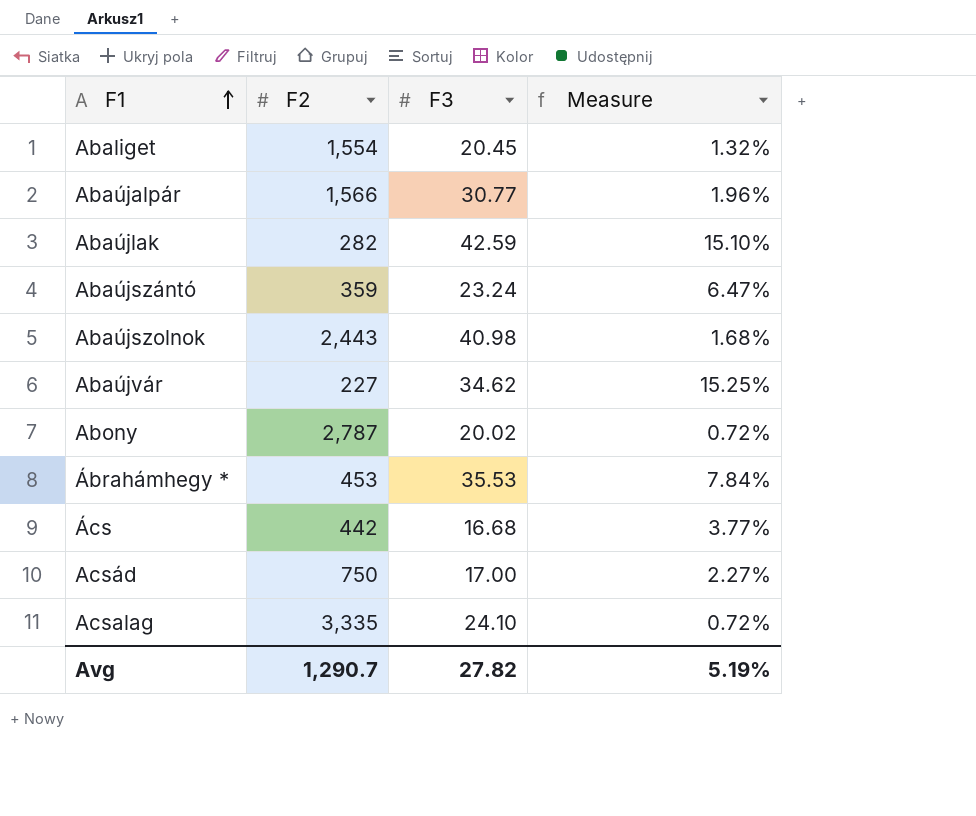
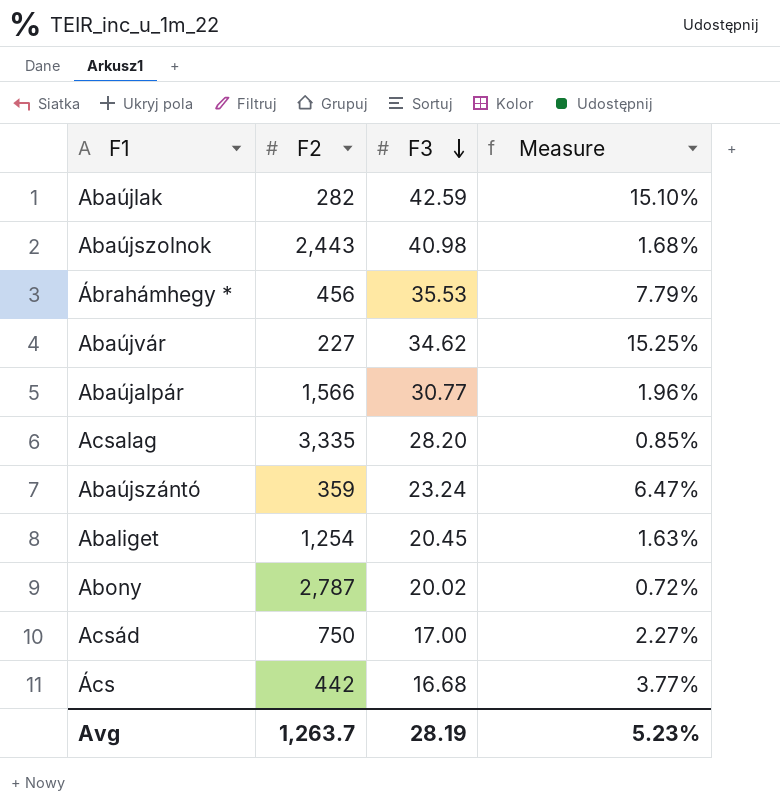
row order: F1 ascending -> F3 descending
Ábrahámhegy * | F2: 453 -> 456
Ábrahámhegy * | Measure: 7.84% -> 7.79%
Acsalag | F3: 24.10 -> 28.20
Acsalag | Measure: 0.72% -> 0.85%
Abaliget | F2: 1,554 -> 1,254
Abaliget | Measure: 1.32% -> 1.63%
Avg | F2: 1,290.7 -> 1,263.7
Avg | F3: 27.82 -> 28.19
Avg | Measure: 5.19% -> 5.23%

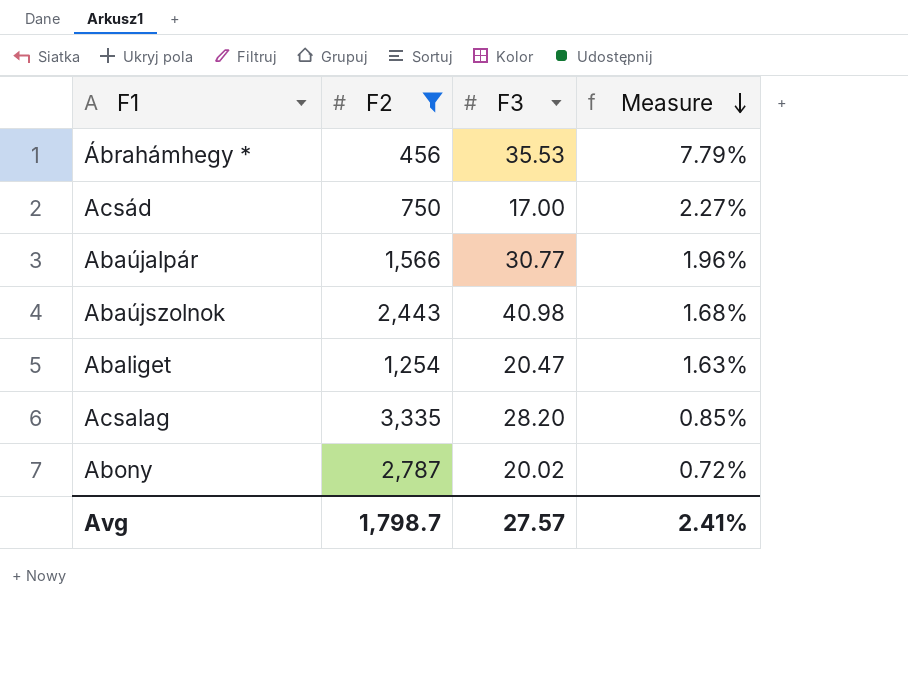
filter: none -> F2 >= 456
row order: F3 descending -> Measure descending
Abaliget | F3: 20.45 -> 20.47
Avg | F2: 1,263.7 -> 1,798.7
Avg | F3: 28.19 -> 27.57
Avg | Measure: 5.23% -> 2.41%

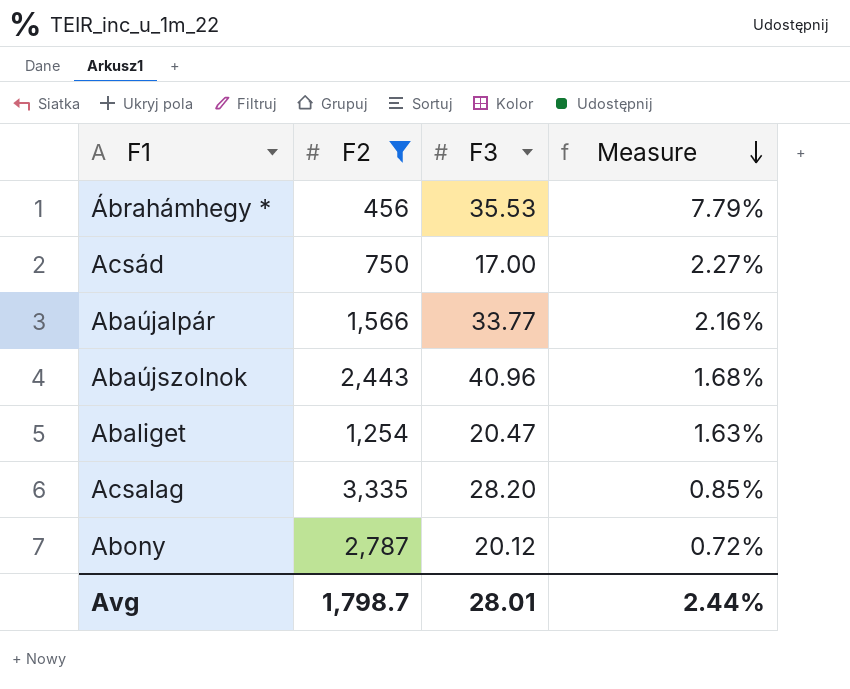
Abaújalpár | F3: 30.77 -> 33.77
Abaújalpár | Measure: 1.96% -> 2.16%
Abaújszolnok | F3: 40.98 -> 40.96
Abony | F3: 20.02 -> 20.12
Avg | F3: 27.57 -> 28.01
Avg | Measure: 2.41% -> 2.44%

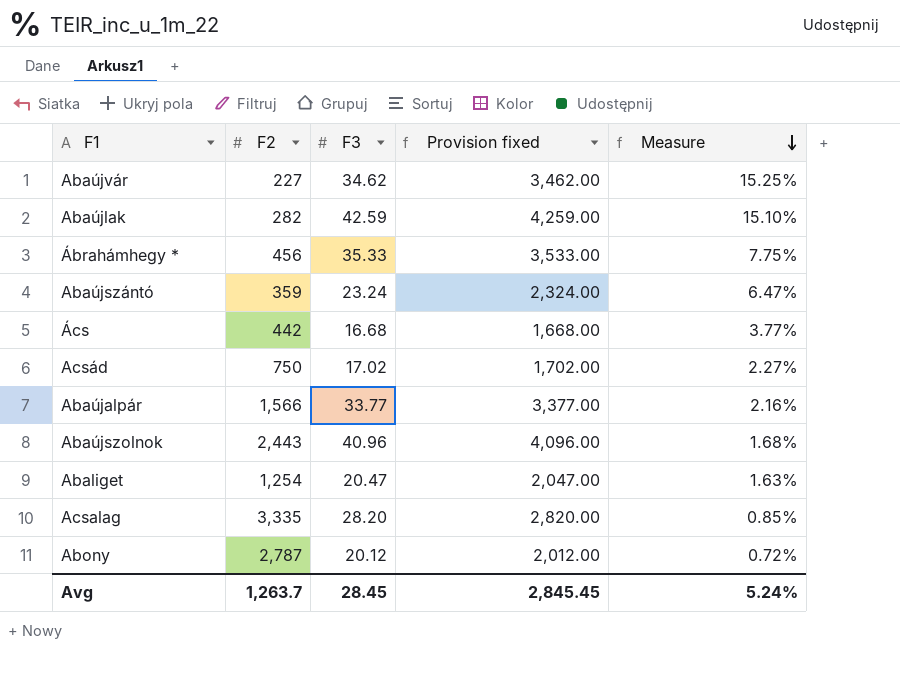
filter: F2 >= 456 -> none
column Provision fixed | formula: none -> [F3] * 100
Ábrahámhegy * | F3: 35.53 -> 35.33
Ábrahámhegy * | Measure: 7.79% -> 7.75%
Acsád | F3: 17.00 -> 17.02
Avg | F2: 1,798.7 -> 1,263.7
Avg | F3: 28.01 -> 28.45
Avg | Measure: 2.44% -> 5.24%

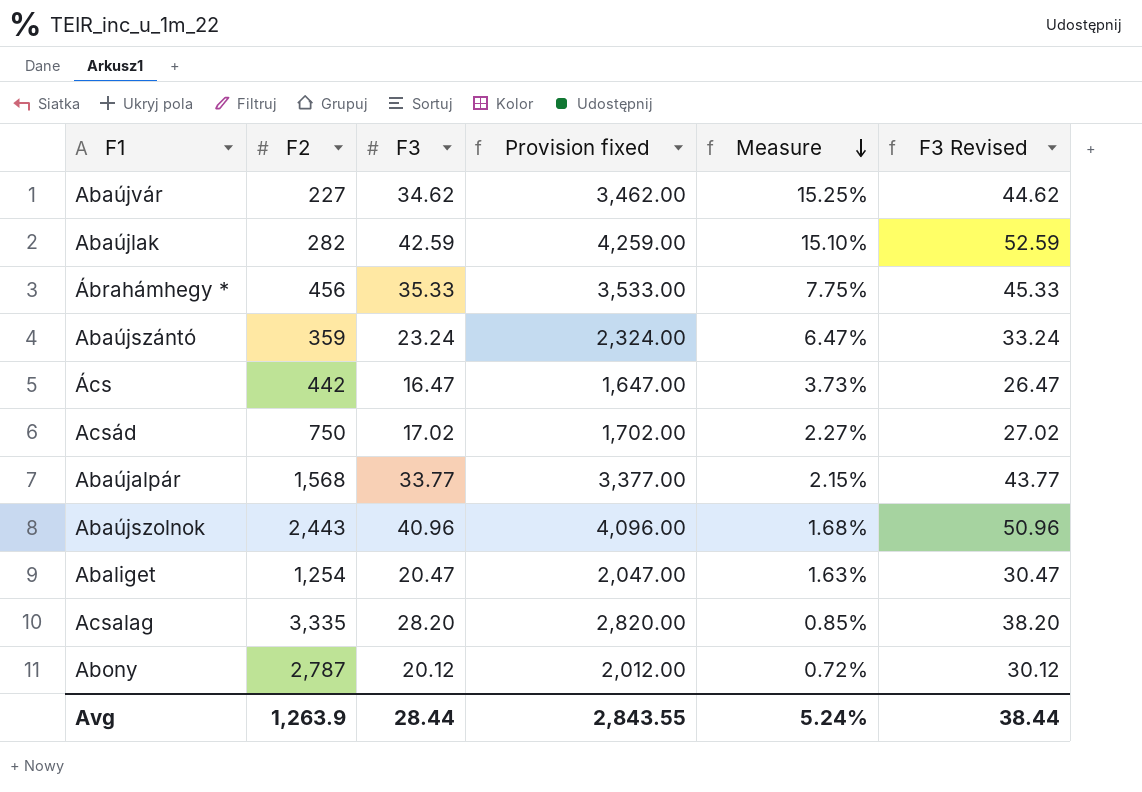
column F3 Revised | formula: none -> [F3] + 10
Ács | F3: 16.68 -> 16.47
Ács | Provision fixed: 1,668.00 -> 1,647.00
Ács | Measure: 3.77% -> 3.73%
Abaújalpár | F2: 1,566 -> 1,568
Abaújalpár | Measure: 2.16% -> 2.15%
Avg | F2: 1,263.7 -> 1,263.9
Avg | F3: 28.45 -> 28.44
Avg | Provision fixed: 2,845.45 -> 2,843.55

